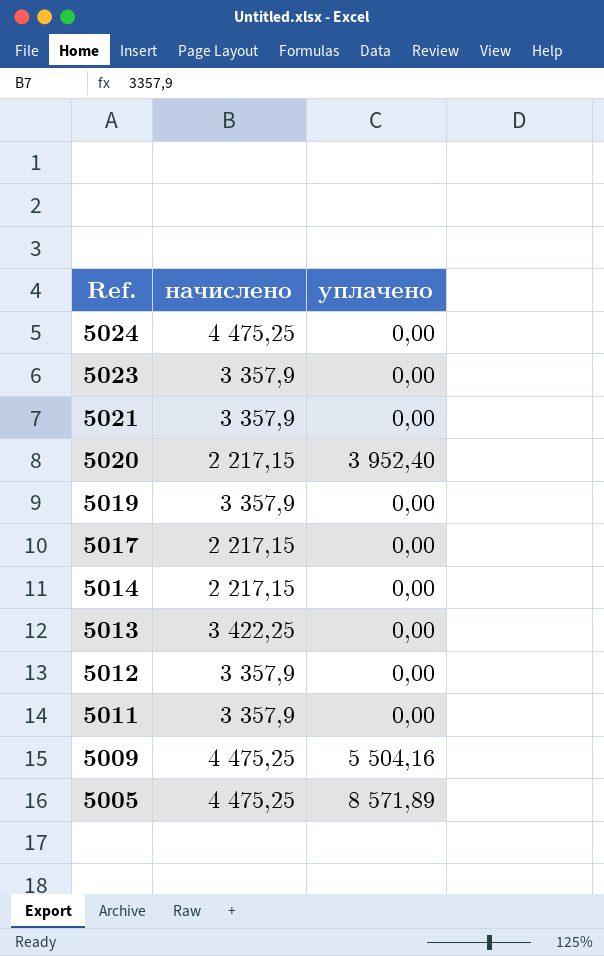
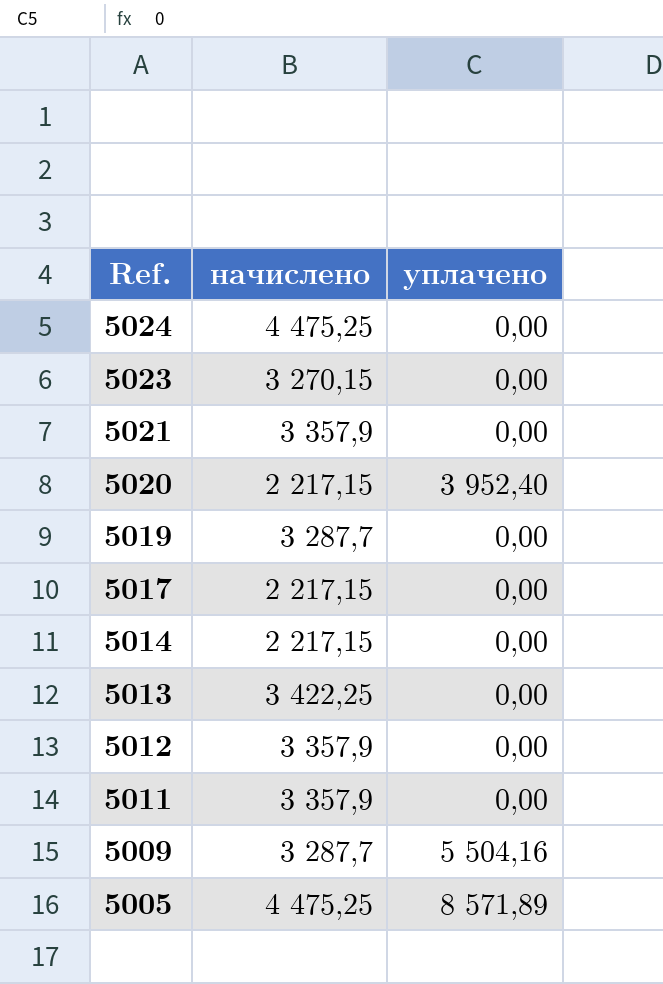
5023 | начислено: 3 357,9 -> 3 270,15
5019 | начислено: 3 357,9 -> 3 287,7
5009 | начислено: 4 475,25 -> 3 287,7

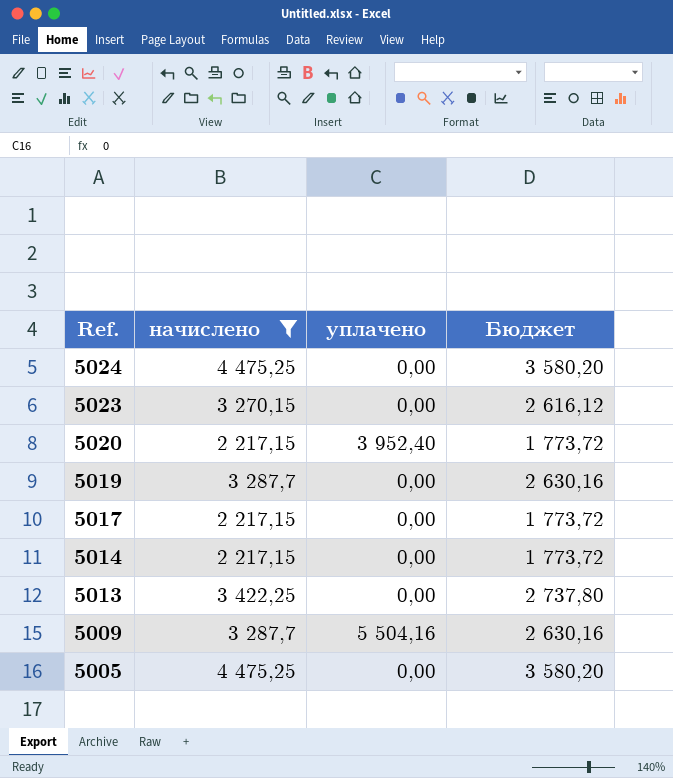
filter: none -> начислено != 3 357,9
column Бюджет | formula: none -> [начислено] * 0,8
5005 | уплачено: 8 571,89 -> 0,00

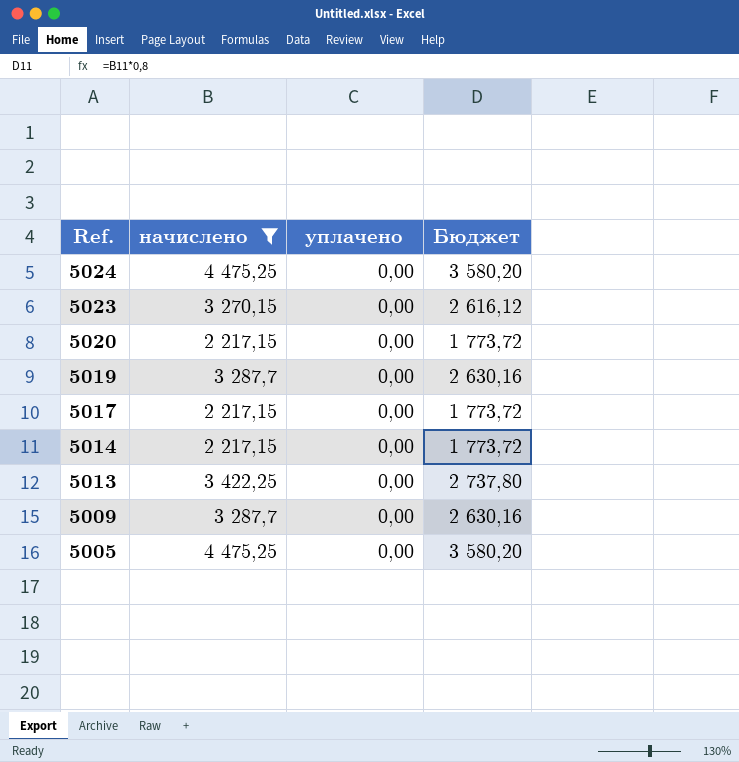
5020 | уплачено: 3 952,40 -> 0,00
5009 | уплачено: 5 504,16 -> 0,00

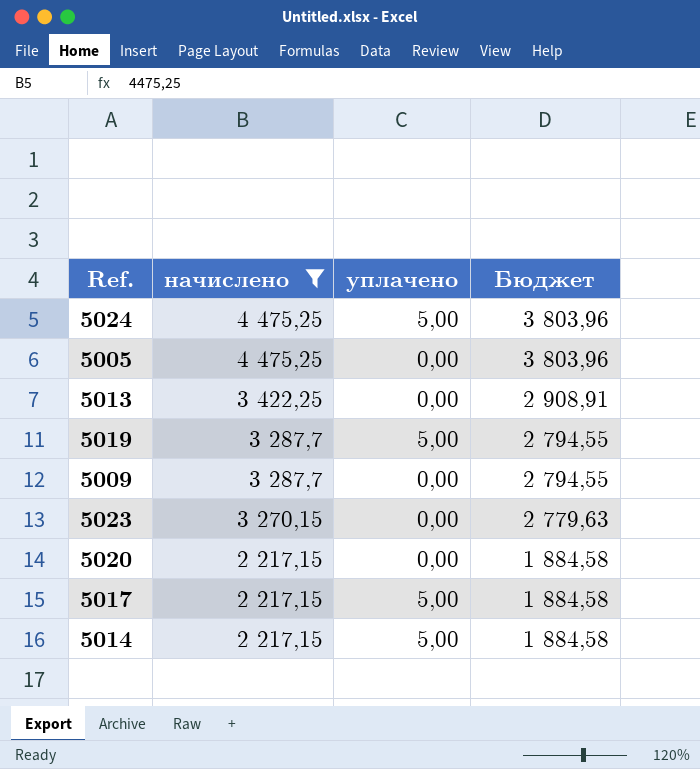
row order: Ref. descending -> начислено descending
column Бюджет | formula: [начислено] * 0,8 -> [начислено] * 0,85
5024 | уплачено: 0,00 -> 5,00
5019 | уплачено: 0,00 -> 5,00
5017 | уплачено: 0,00 -> 5,00
5014 | уплачено: 0,00 -> 5,00

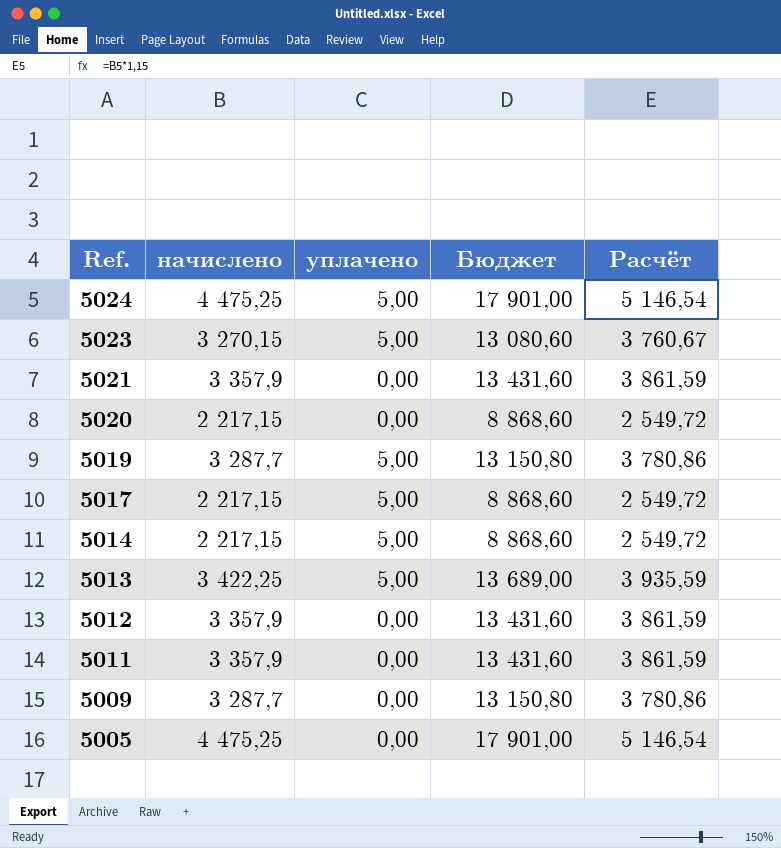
filter: начислено != 3 357,9 -> none
row order: начислено descending -> Ref. descending
column Бюджет | formula: [начислено] * 0,85 -> [начислено] * 4
column Расчёт | formula: none -> [начислено] * 1,15
5023 | уплачено: 0,00 -> 5,00
5013 | уплачено: 0,00 -> 5,00

